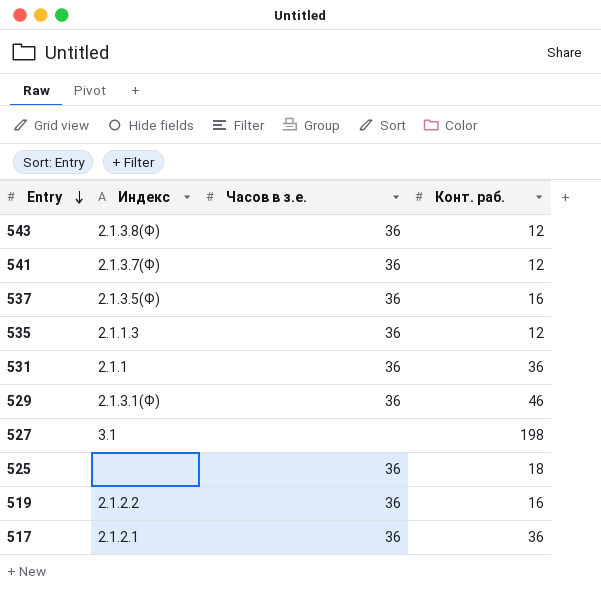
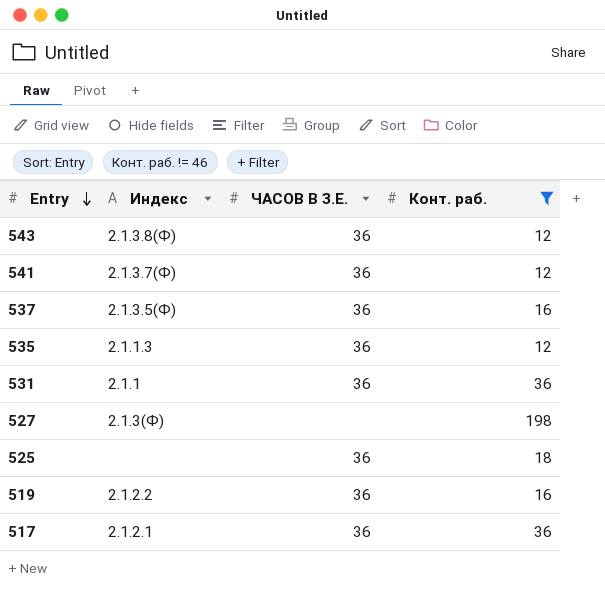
filter: none -> Конт. раб. != 46
column name: Часов в з.е. -> ЧАСОВ В З.Е.
527 | Индекс: 3.1 -> 2.1.3(Ф)

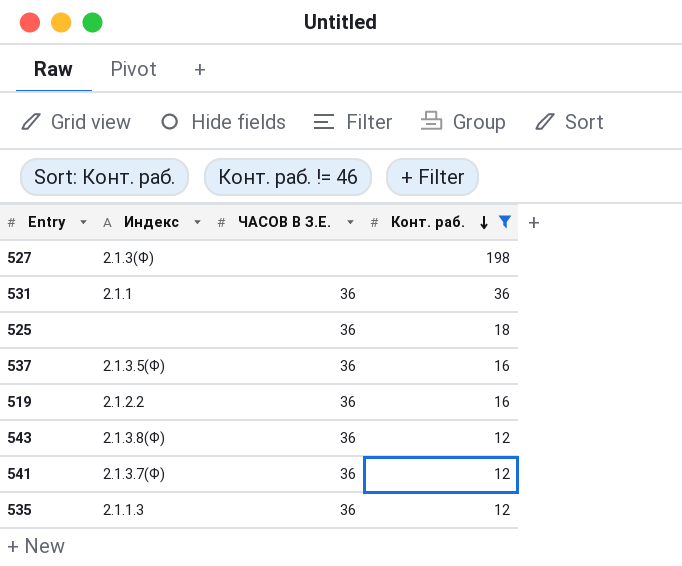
row order: Entry descending -> Конт. раб. descending
row 517: 2.1.2.1 | 36 | 36 -> none

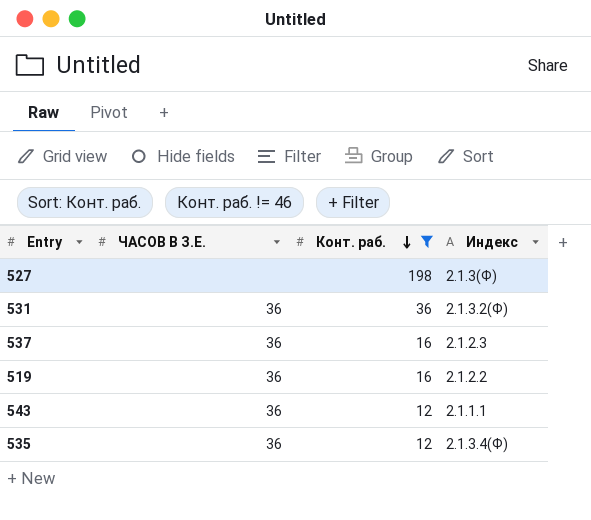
column Индекс | position: 2 -> 4
row 525: none | 36 | 18 -> none
row 541: 2.1.3.7(Ф) | 36 | 12 -> none
531 | Индекс: 2.1.1 -> 2.1.3.2(Ф)
537 | Индекс: 2.1.3.5(Ф) -> 2.1.2.3
543 | Индекс: 2.1.3.8(Ф) -> 2.1.1.1
535 | Индекс: 2.1.1.3 -> 2.1.3.4(Ф)

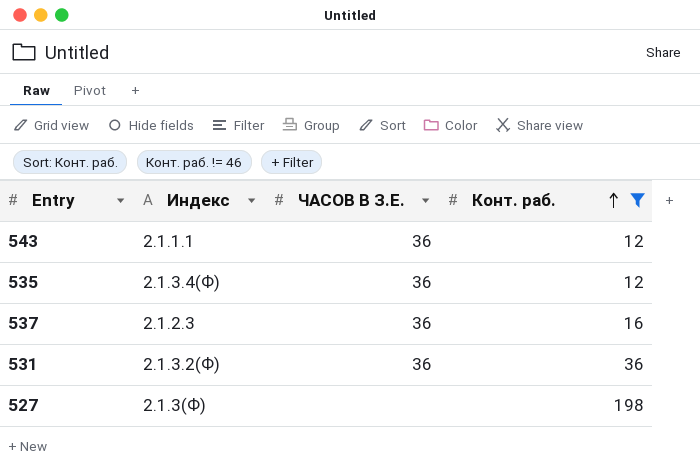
row order: Конт. раб. descending -> Конт. раб. ascending
column Индекс | position: 4 -> 2
row 519: 36 | 16 | 2.1.2.2 -> none

